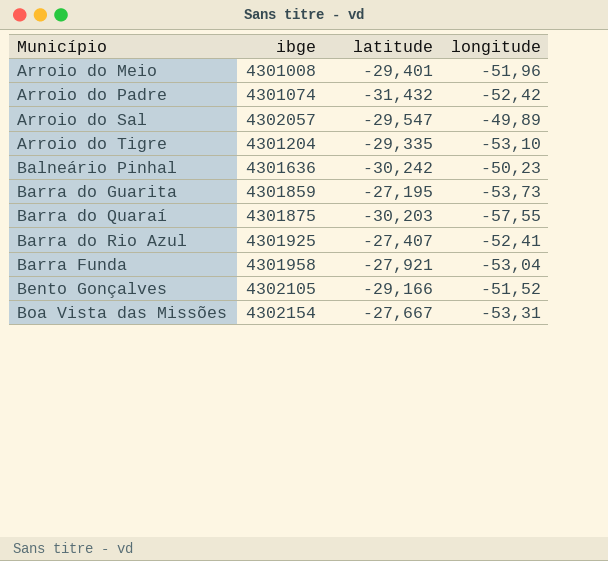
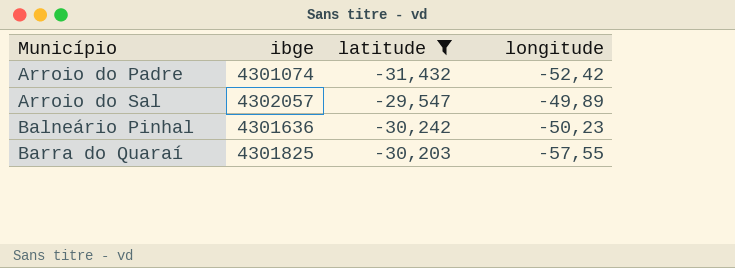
filter: none -> latitude <= -29,547
Barra do Quaraí | ibge: 4301875 -> 4301825

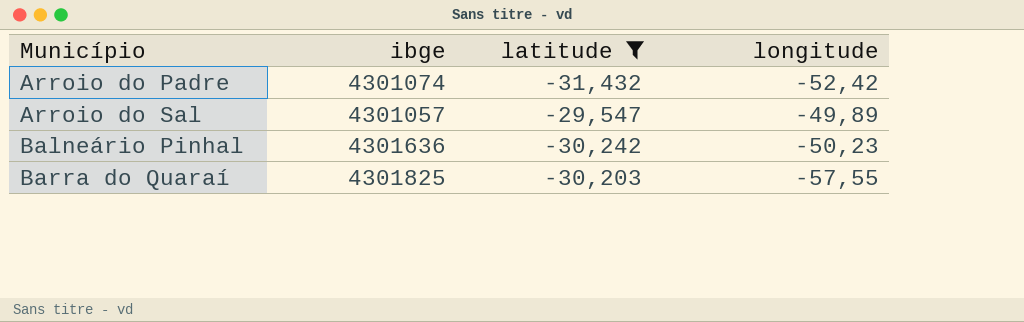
Arroio do Sal | ibge: 4302057 -> 4301057

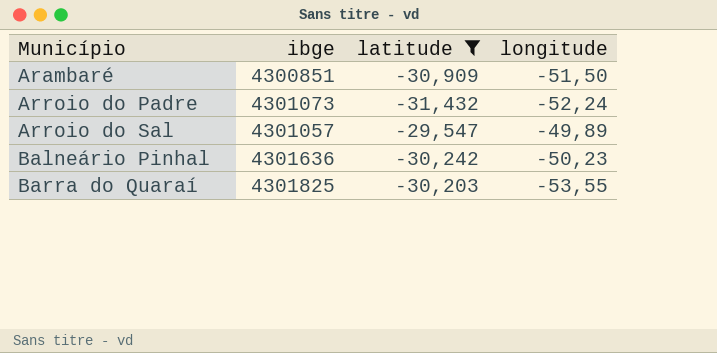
row Arambaré: none -> 4300851 | -30,909 | -51,50
Arroio do Padre | ibge: 4301074 -> 4301073
Arroio do Padre | longitude: -52,42 -> -52,24
Barra do Quaraí | longitude: -57,55 -> -53,55

